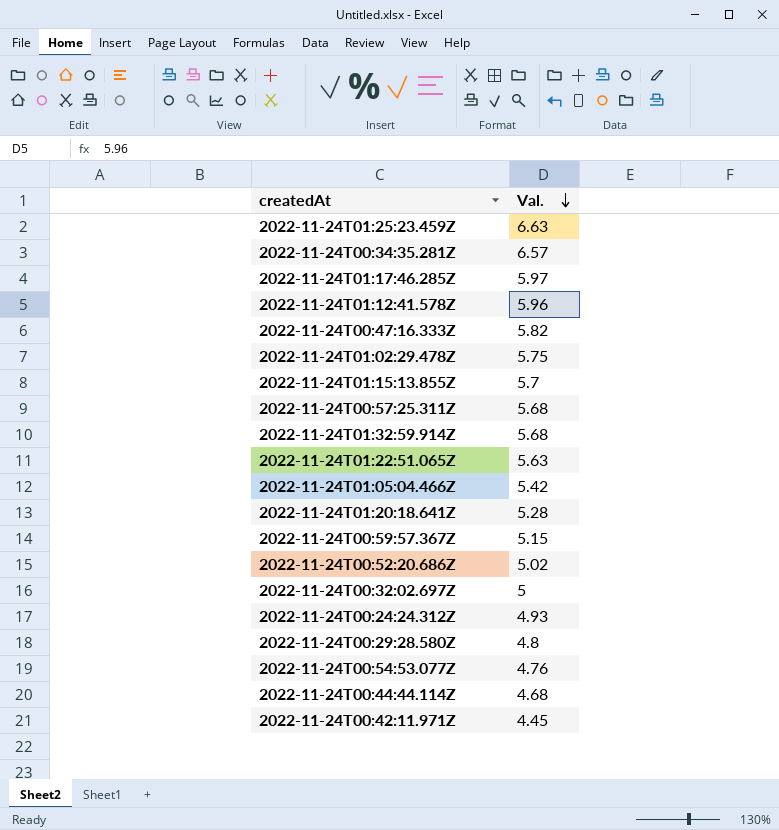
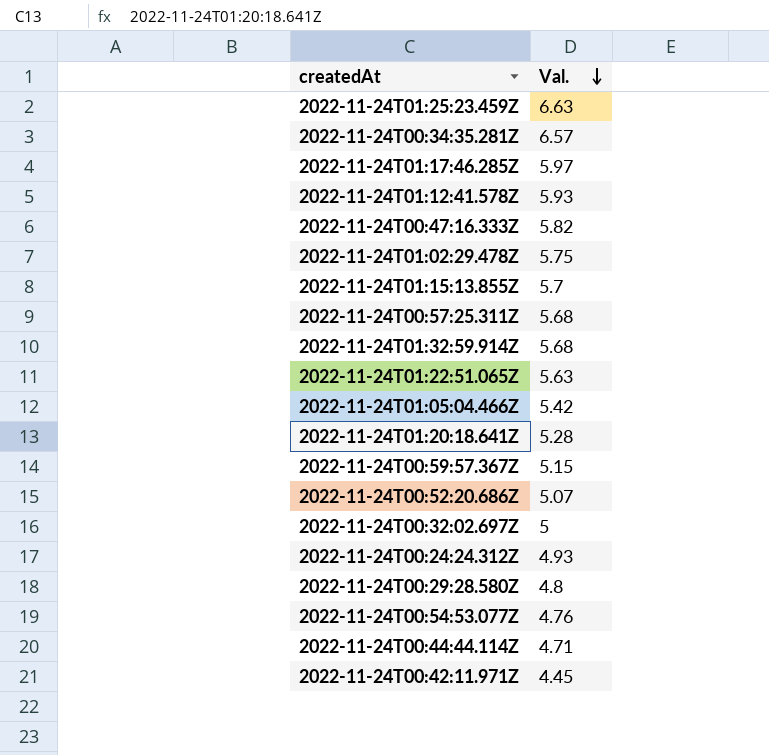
2022-11-24T01:12:41.578Z | Val.: 5.96 -> 5.93
2022-11-24T00:52:20.686Z | Val.: 5.02 -> 5.07
2022-11-24T00:44:44.114Z | Val.: 4.68 -> 4.71

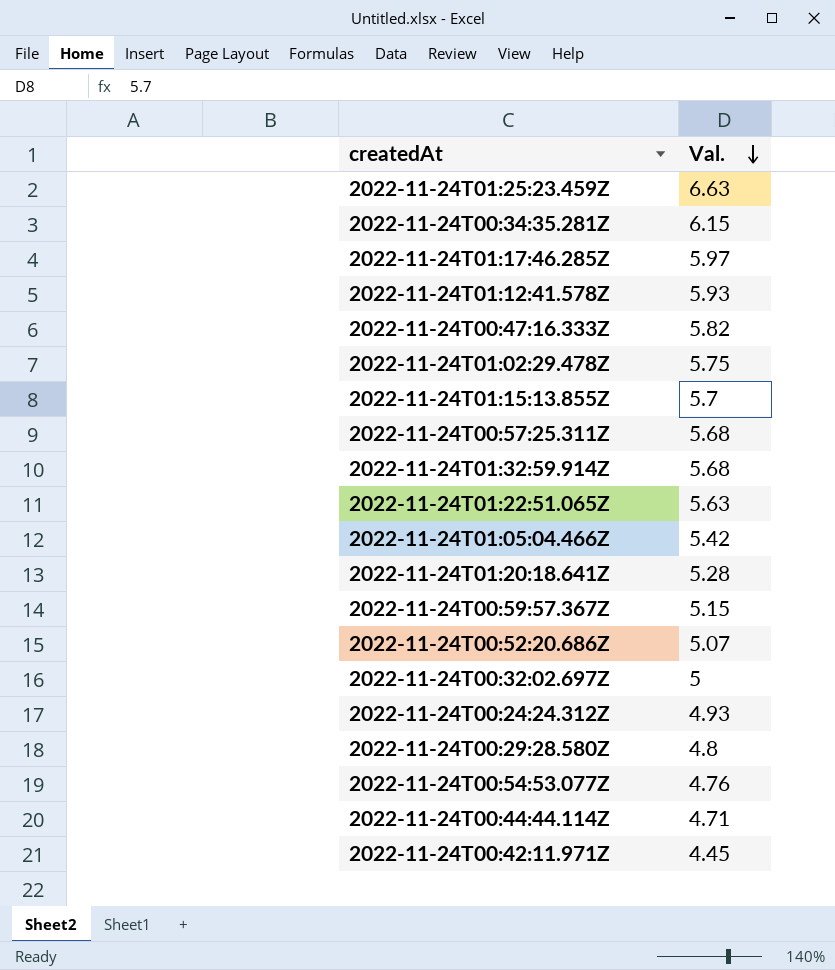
2022-11-24T00:34:35.281Z | Val.: 6.57 -> 6.15

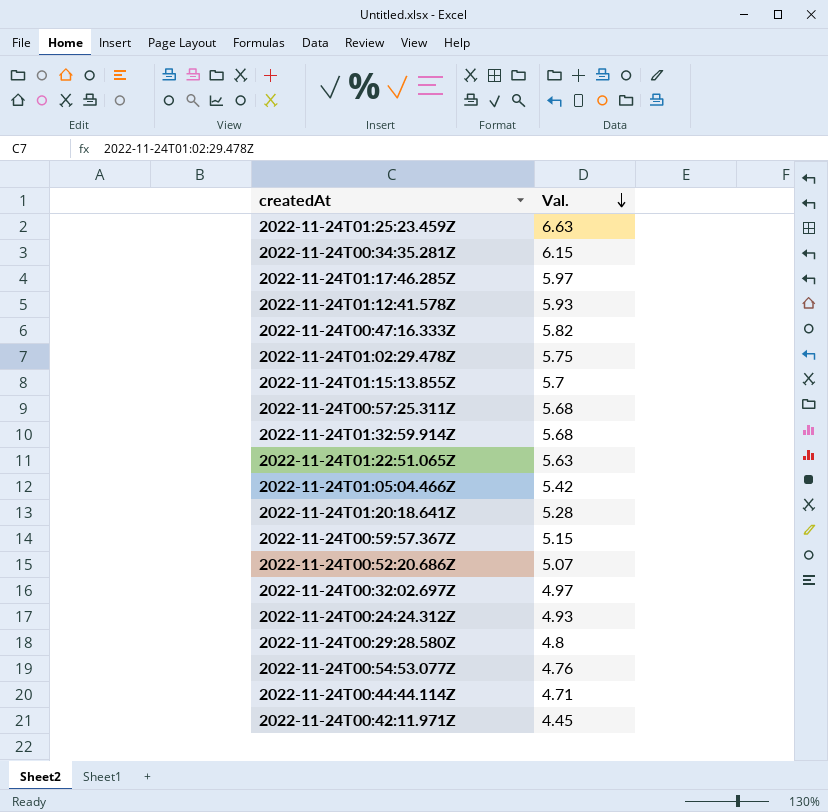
2022-11-24T00:32:02.697Z | Val.: 5 -> 4.97

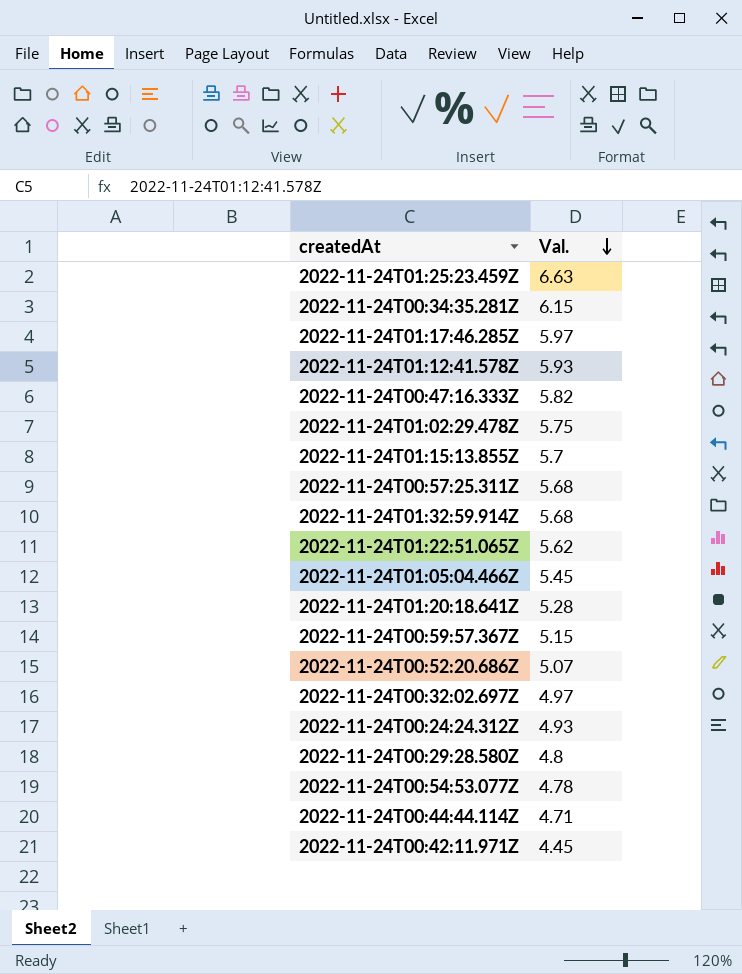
2022-11-24T01:22:51.065Z | Val.: 5.63 -> 5.62
2022-11-24T01:05:04.466Z | Val.: 5.42 -> 5.45
2022-11-24T00:54:53.077Z | Val.: 4.76 -> 4.78

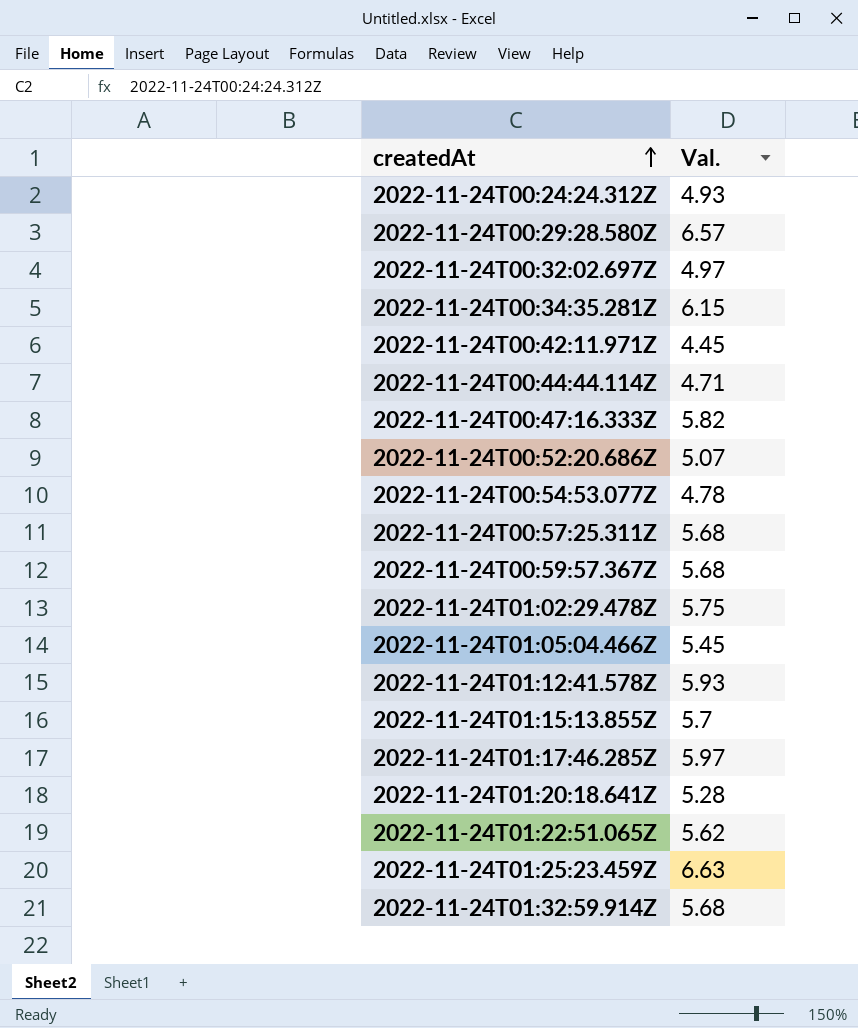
row order: Val. descending -> createdAt ascending
2022-11-24T00:29:28.580Z | Val.: 4.8 -> 6.57
2022-11-24T00:59:57.367Z | Val.: 5.15 -> 5.68

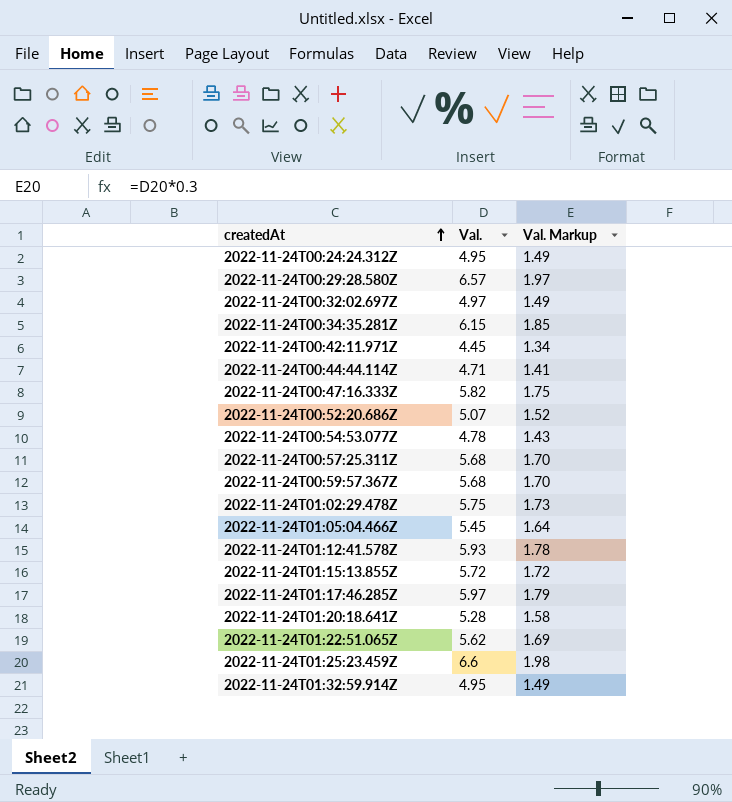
column Val. Markup | formula: none -> [Val.] * 0.3
2022-11-24T00:24:24.312Z | Val.: 4.93 -> 4.95
2022-11-24T01:15:13.855Z | Val.: 5.7 -> 5.72
2022-11-24T01:25:23.459Z | Val.: 6.63 -> 6.6
2022-11-24T01:32:59.914Z | Val.: 5.68 -> 4.95

